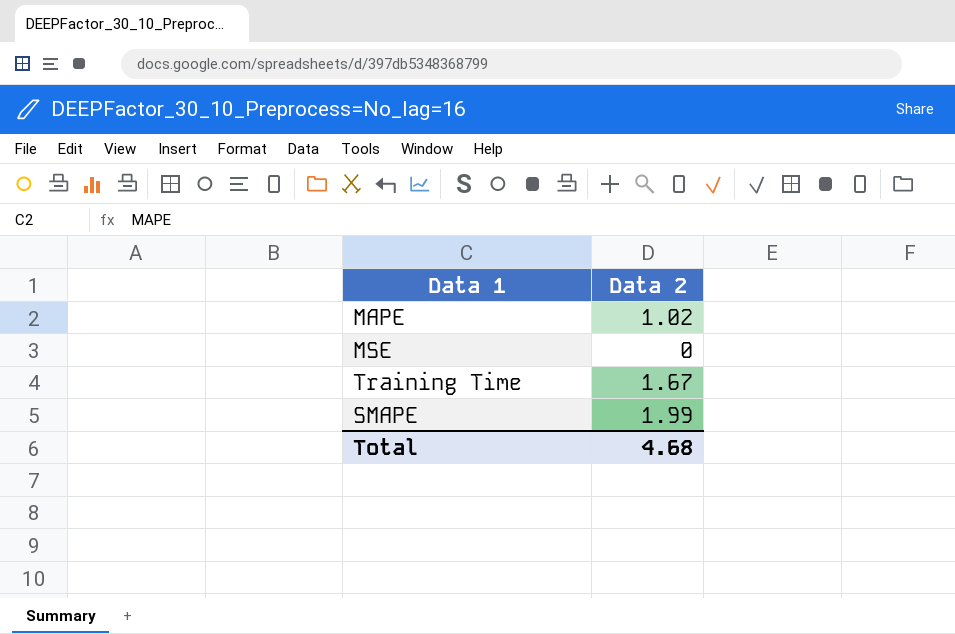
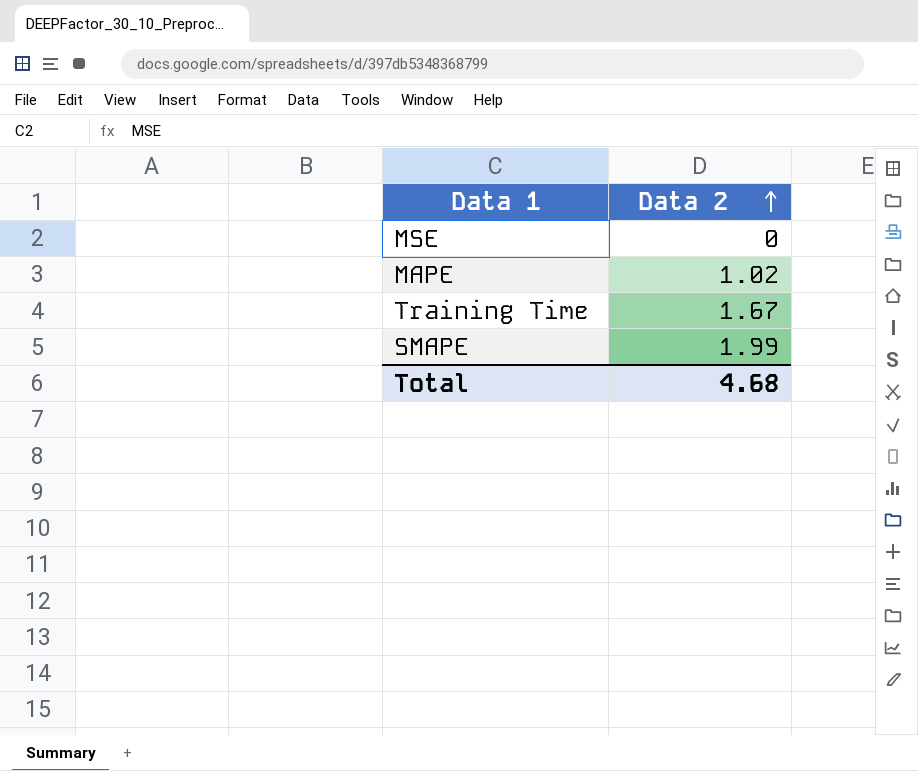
row order: none -> Data 2 ascending

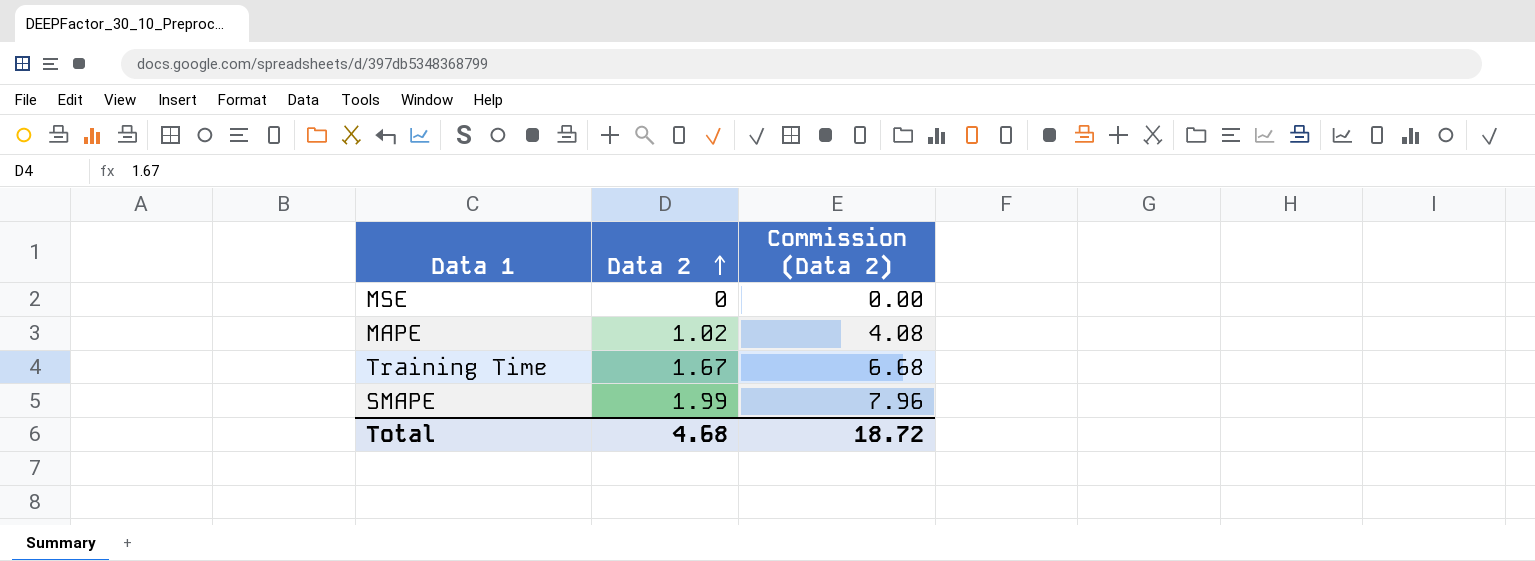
column Commission (Data 2) | formula: none -> [Data 2] * 4

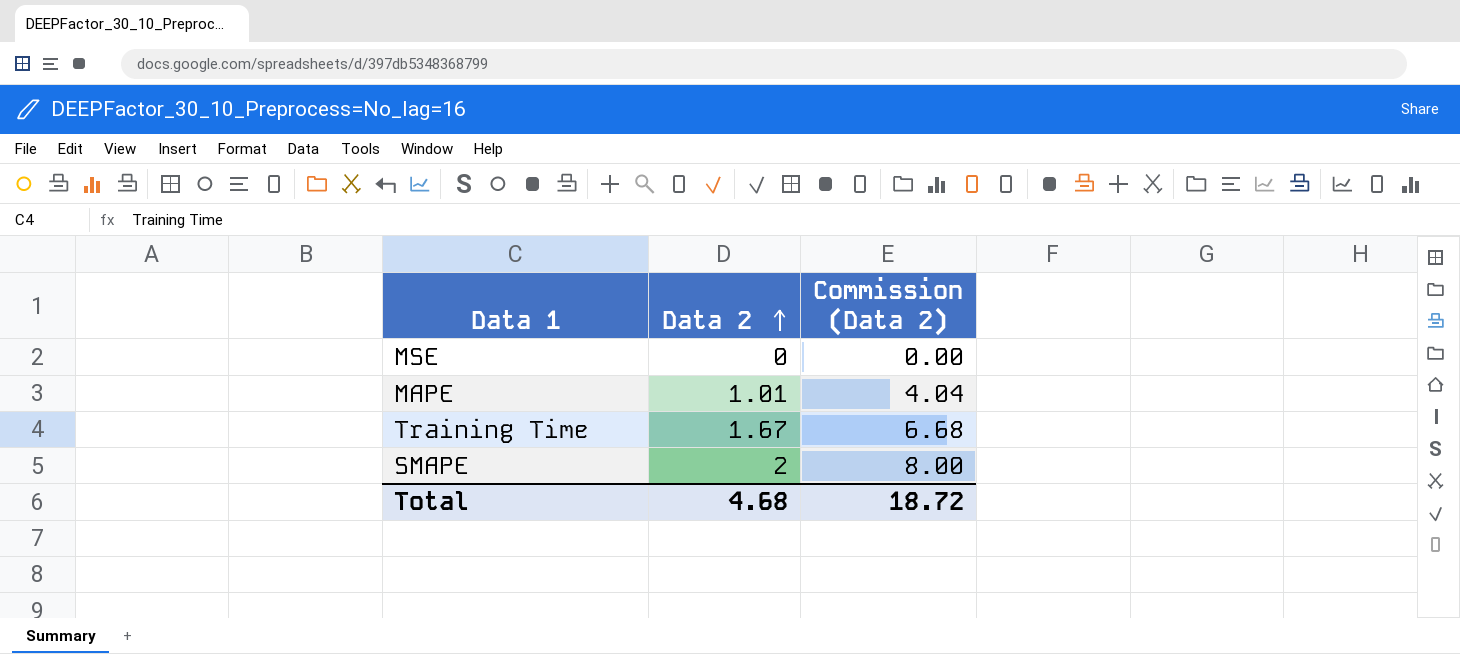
MAPE | Data 2: 1.02 -> 1.01
MAPE | Commission (Data 2): 4.08 -> 4.04
SMAPE | Data 2: 1.99 -> 2
SMAPE | Commission (Data 2): 7.96 -> 8.00

